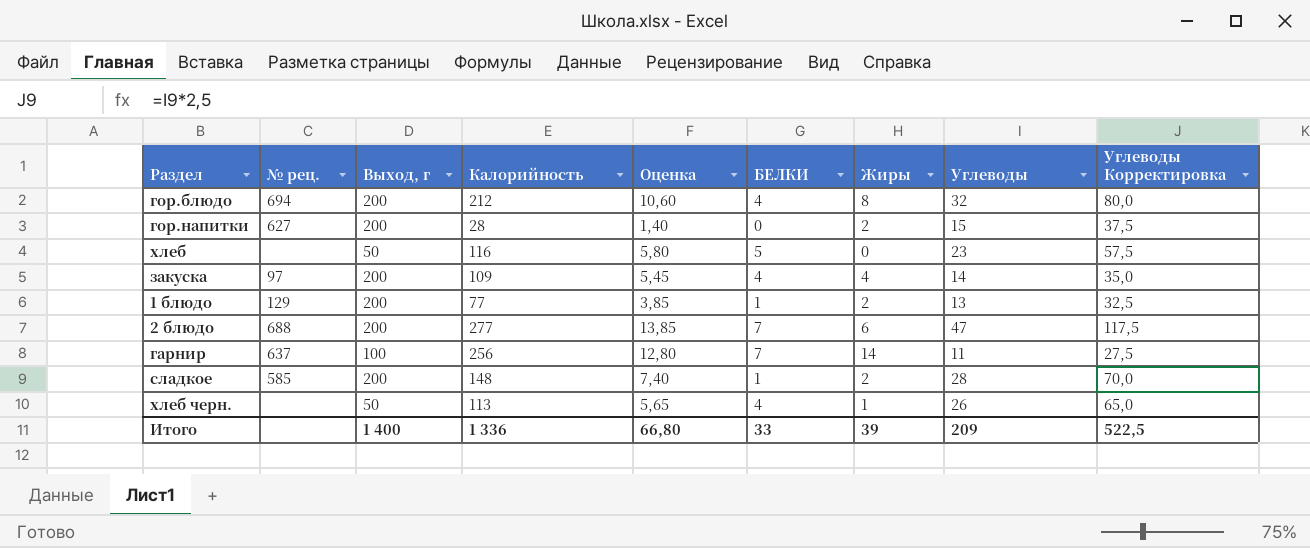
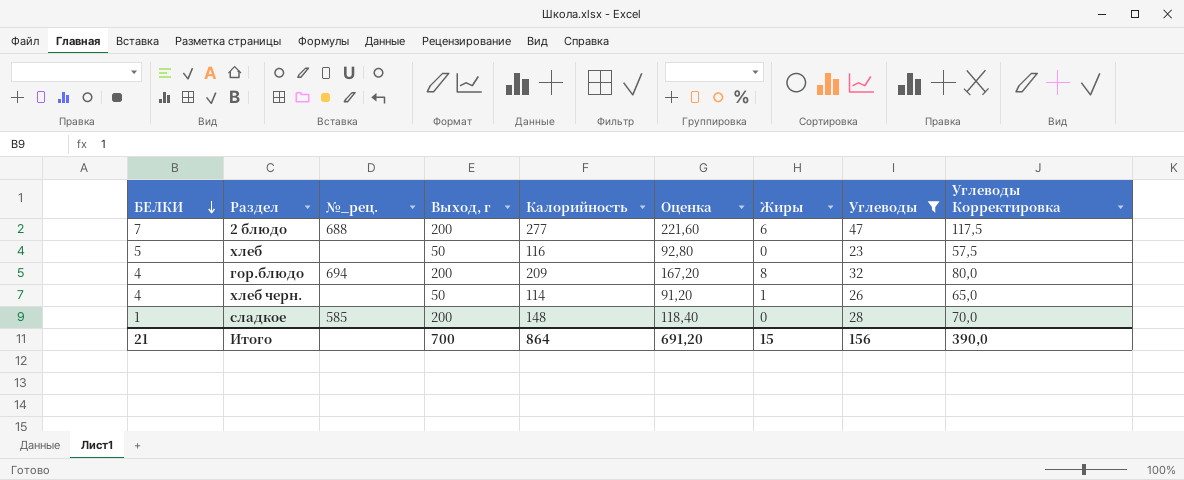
filter: none -> Углеводы >= 23
row order: none -> БЕЛКИ descending
column БЕЛКИ | position: 6 -> 1
column name: № рец. -> №_рец.
column Оценка | formula: [Калорийность] * 0,05 -> [Калорийность] * 0,8
гор.блюдо | Калорийность: 212 -> 209
хлеб черн. | Калорийность: 113 -> 114
сладкое | Жиры: 2 -> 0
Итого | БЕЛКИ: 33 -> 21
Итого | Выход, г: 1 400 -> 700
Итого | Калорийность: 1 336 -> 864
Итого | Оценка: 66,80 -> 691,20
Итого | Жиры: 39 -> 15
Итого | Углеводы: 209 -> 156
Итого | Углеводы Корректировка: 522,5 -> 390,0

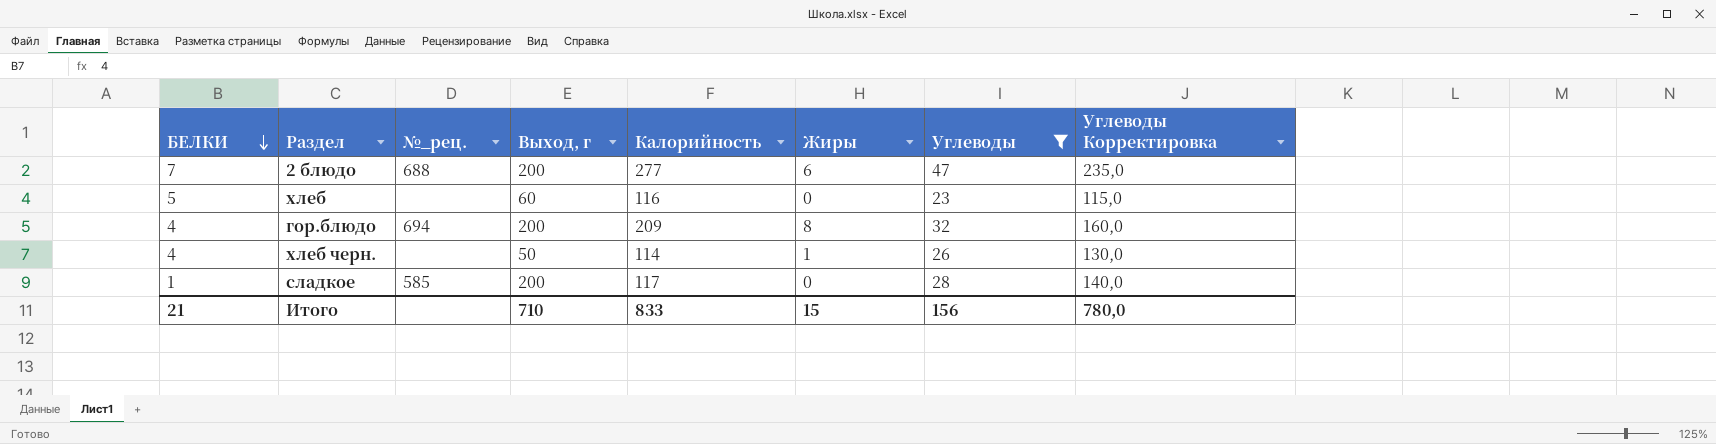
column Оценка | formula: [Калорийность] * 0,8 -> none
column Углеводы Корректировка | formula: [Углеводы] * 2,5 -> [Углеводы] * 5
хлеб | Выход, г: 50 -> 60
сладкое | Калорийность: 148 -> 117
Итого | Выход, г: 700 -> 710
Итого | Калорийность: 864 -> 833
Итого | Углеводы Корректировка: 390,0 -> 780,0

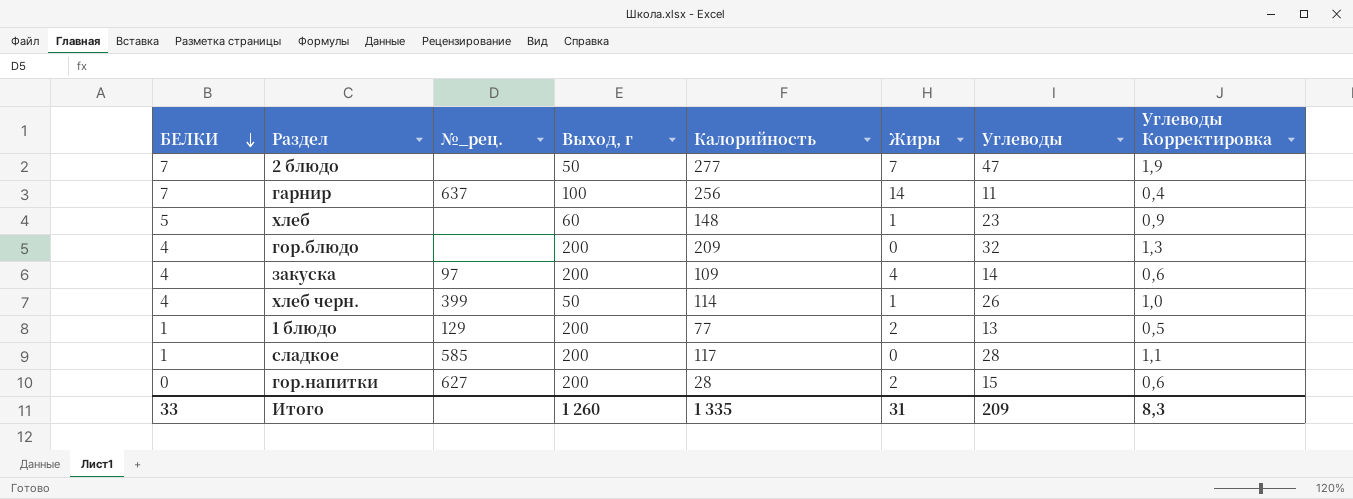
filter: Углеводы >= 23 -> none
column Углеводы Корректировка | formula: [Углеводы] * 5 -> [Углеводы] * 0,04
2 блюдо | №_рец.: 688 -> none
2 блюдо | Выход, г: 200 -> 50
2 блюдо | Жиры: 6 -> 7
хлеб | Калорийность: 116 -> 148
хлеб | Жиры: 0 -> 1
гор.блюдо | №_рец.: 694 -> none
гор.блюдо | Жиры: 8 -> 0
хлеб черн. | №_рец.: none -> 399
Итого | БЕЛКИ: 21 -> 33
Итого | Выход, г: 710 -> 1 260
Итого | Калорийность: 833 -> 1 335
Итого | Жиры: 15 -> 31
Итого | Углеводы: 156 -> 209
Итого | Углеводы Корректировка: 780,0 -> 8,3

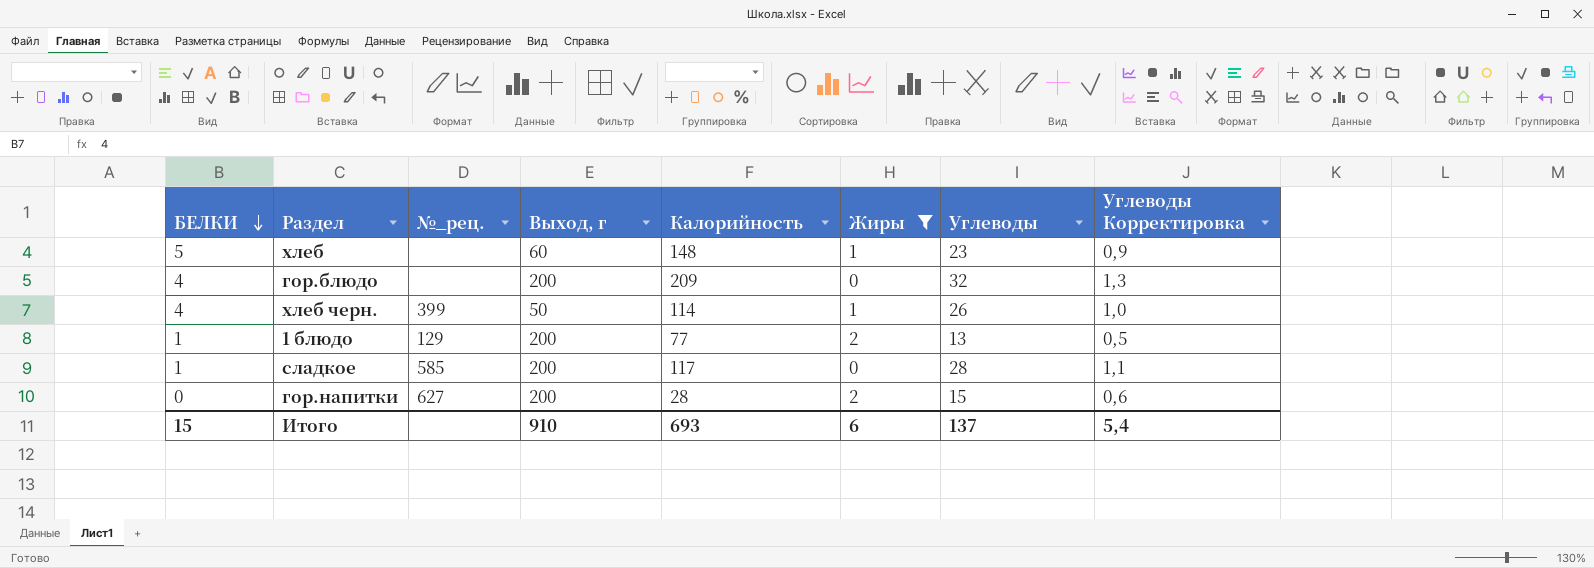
filter: none -> Жиры <= 2
Итого | БЕЛКИ: 33 -> 15
Итого | Выход, г: 1 260 -> 910
Итого | Калорийность: 1 335 -> 693
Итого | Жиры: 31 -> 6
Итого | Углеводы: 209 -> 137
Итого | Углеводы Корректировка: 8,3 -> 5,4

